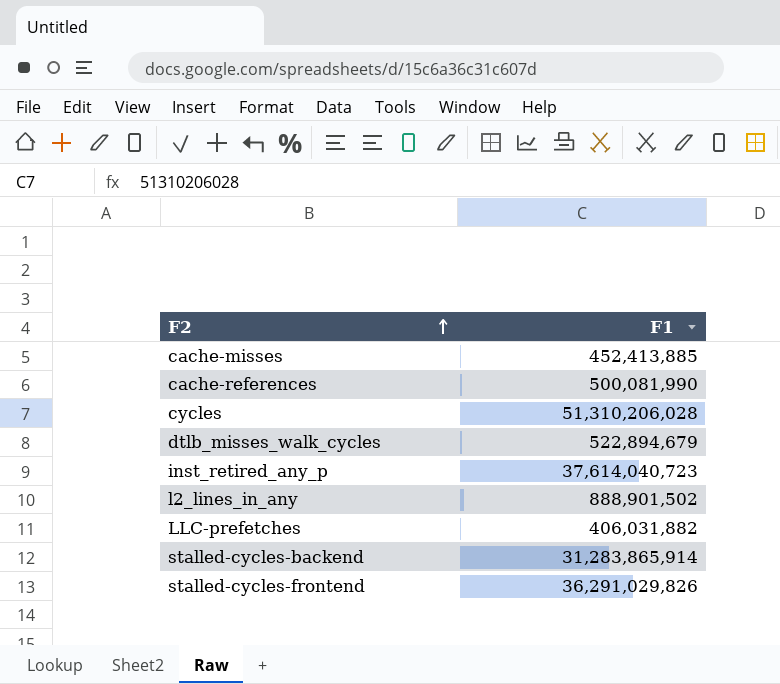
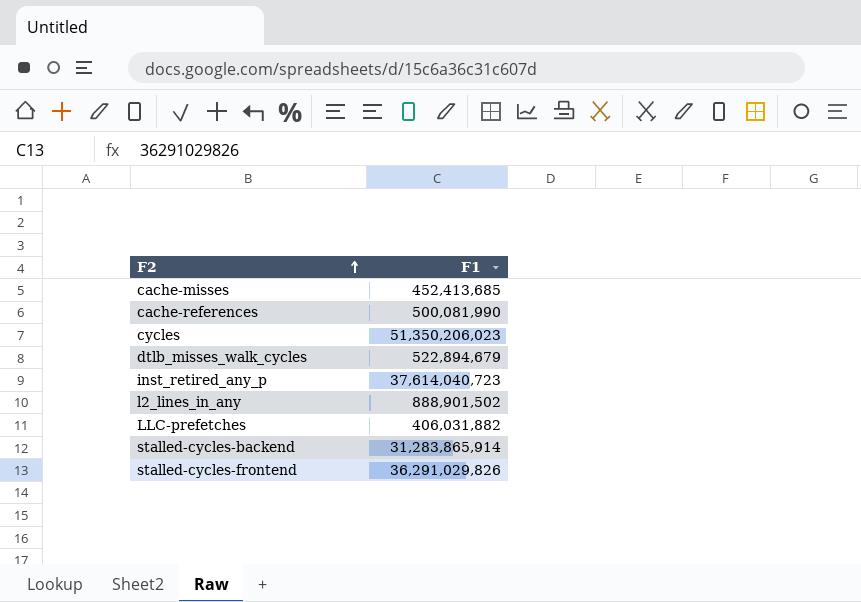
cache-misses | F1: 452,413,885 -> 452,413,685
cycles | F1: 51,310,206,028 -> 51,350,206,023

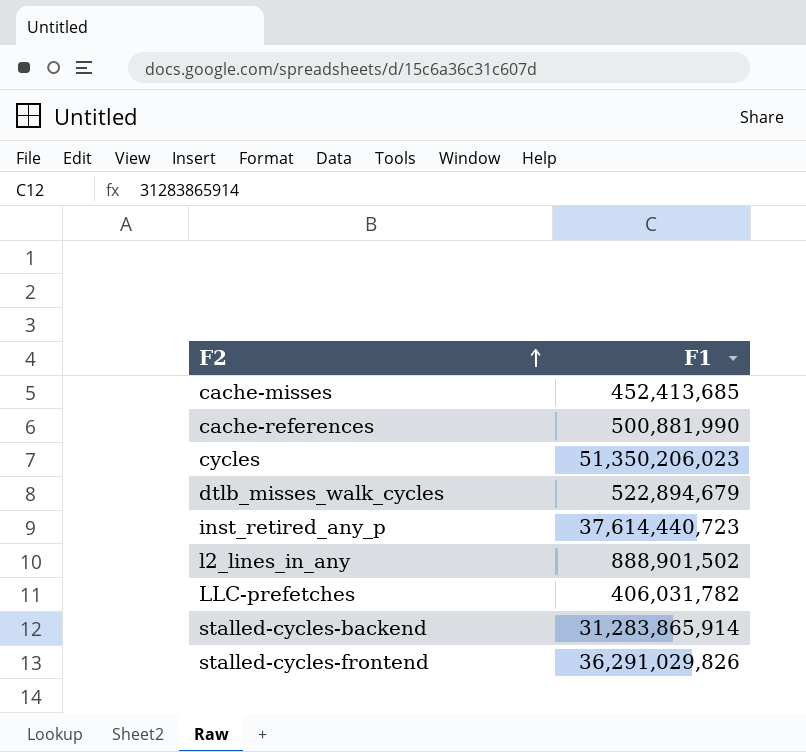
cache-references | F1: 500,081,990 -> 500,881,990
inst_retired_any_p | F1: 37,614,040,723 -> 37,614,440,723
LLC-prefetches | F1: 406,031,882 -> 406,031,782

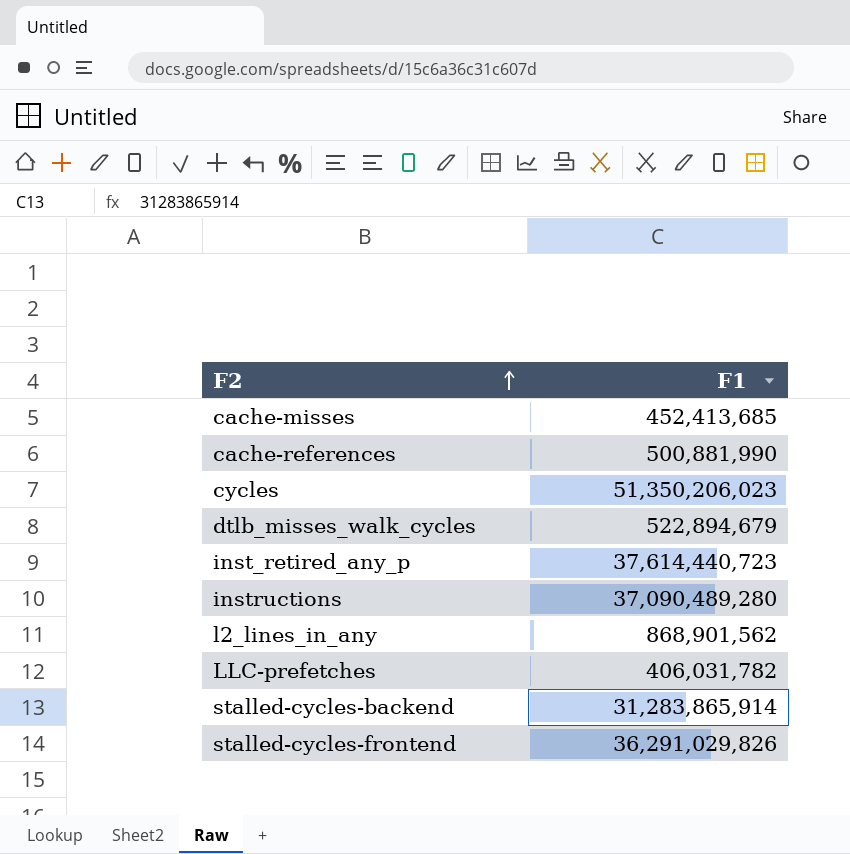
row instructions: none -> 37,090,489,280
l2_lines_in_any | F1: 888,901,502 -> 868,901,562

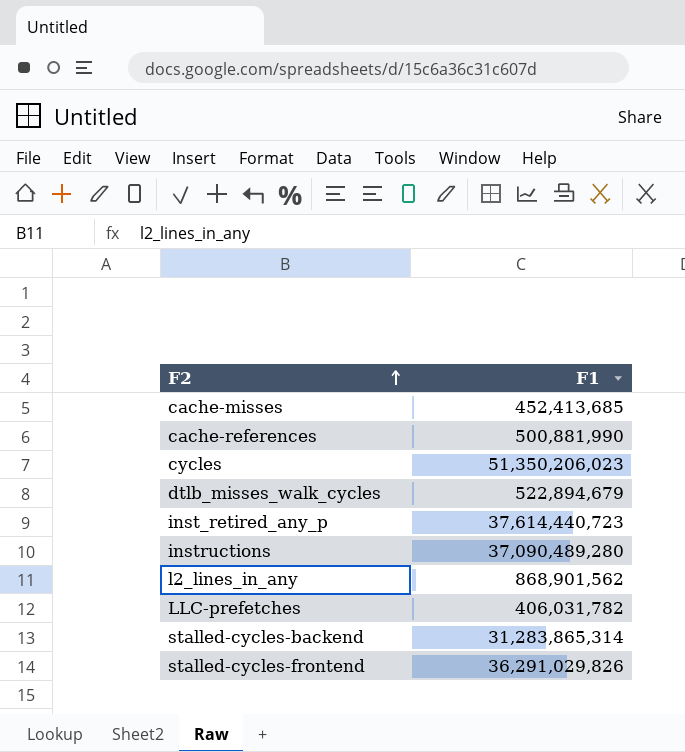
stalled-cycles-backend | F1: 31,283,865,914 -> 31,283,865,314

